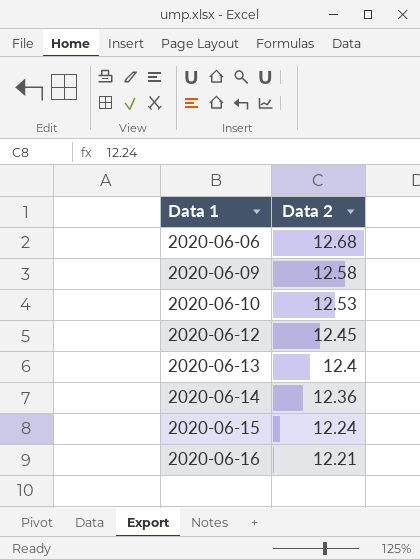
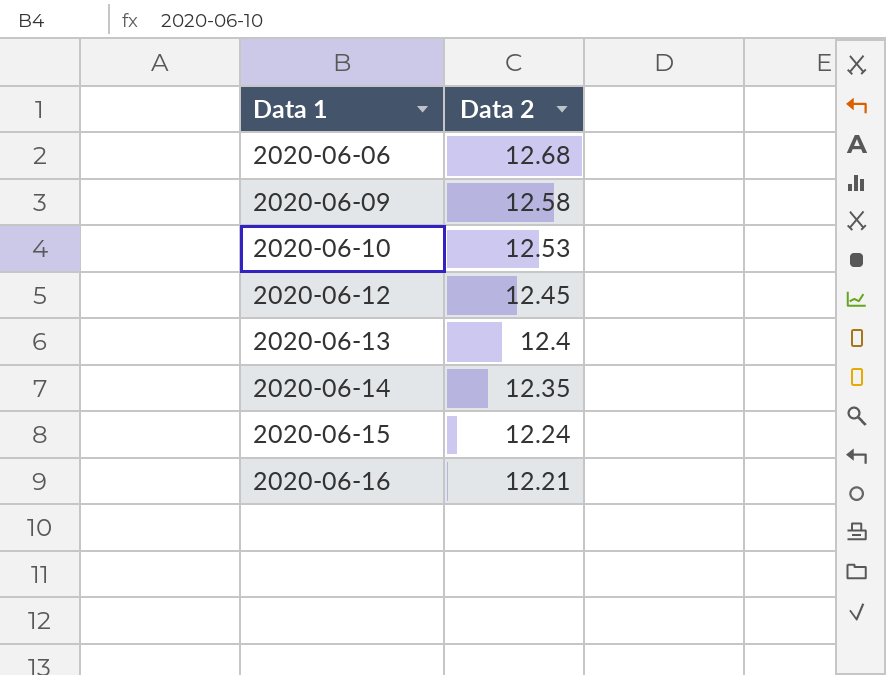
2020-06-14 | Data 2: 12.36 -> 12.35

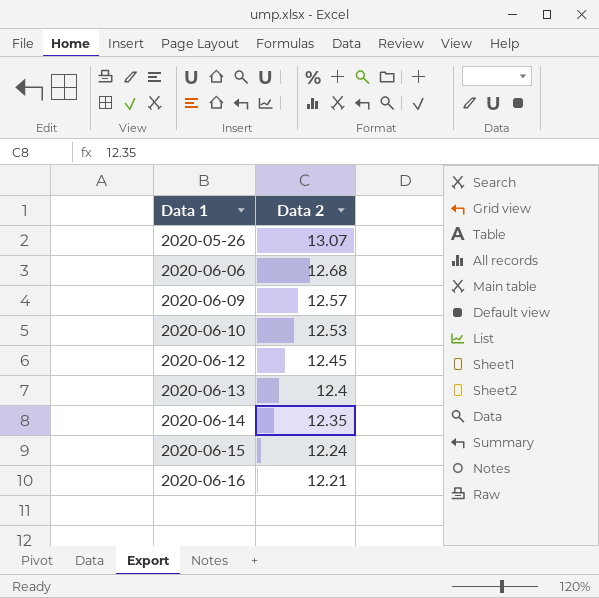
row 2020-05-26: none -> 13.07
2020-06-09 | Data 2: 12.58 -> 12.57

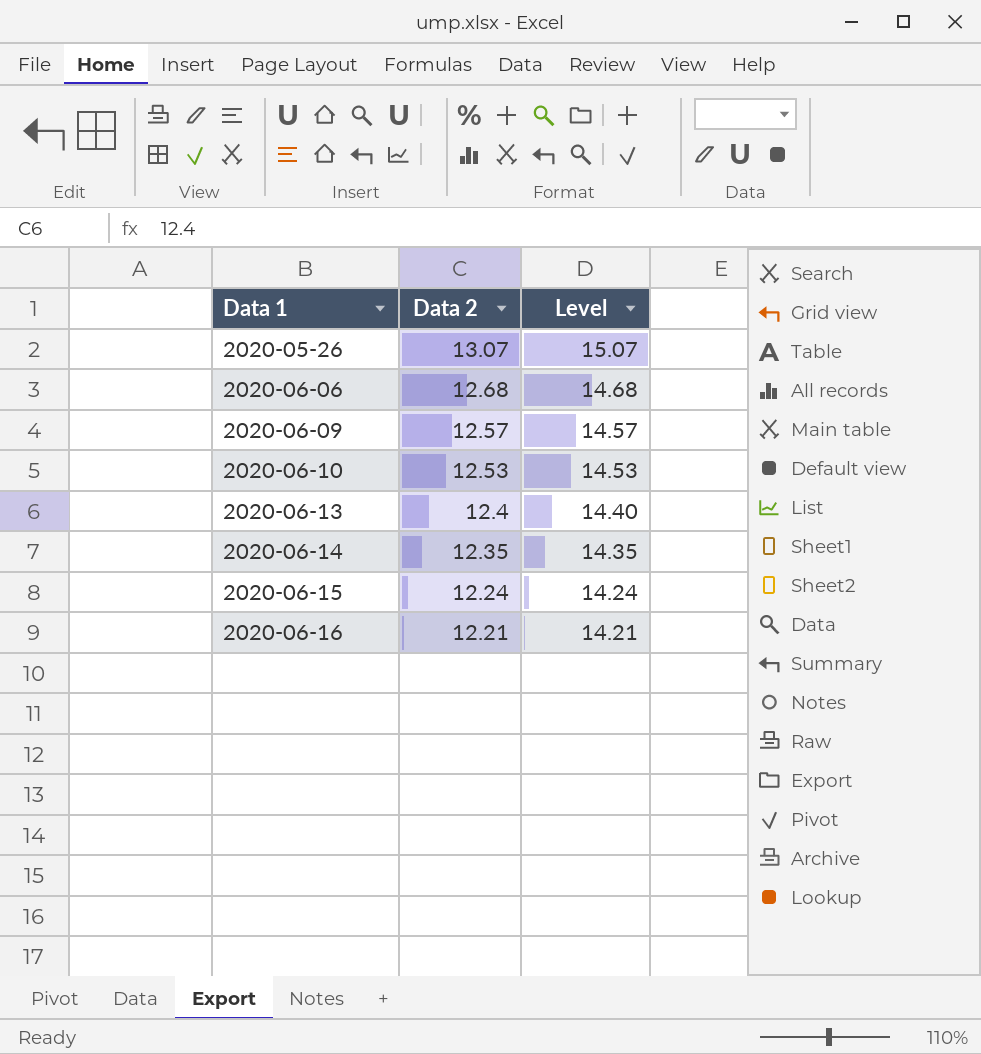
column Level | formula: none -> [Data 2] + 2
row 2020-06-12: 12.45 -> none

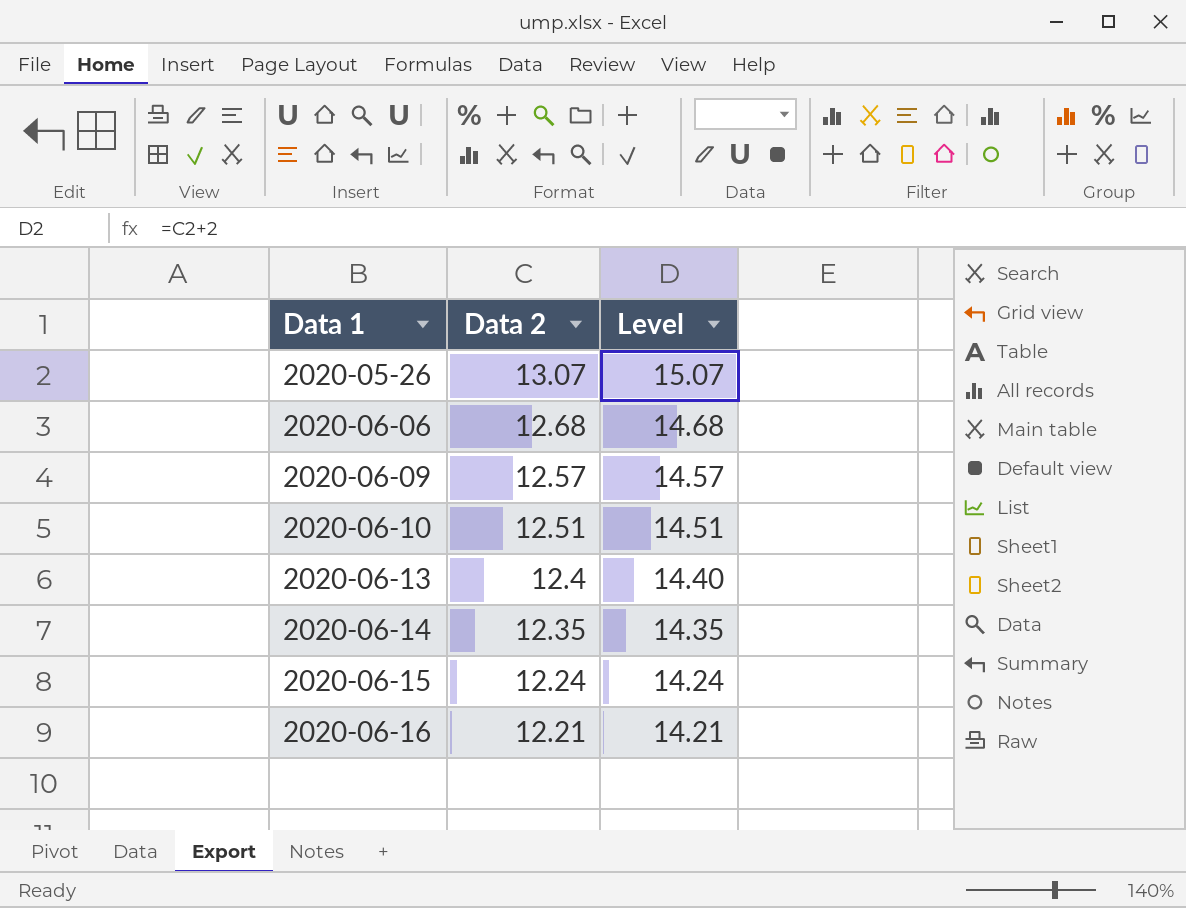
2020-06-10 | Data 2: 12.53 -> 12.51
2020-06-10 | Level: 14.53 -> 14.51

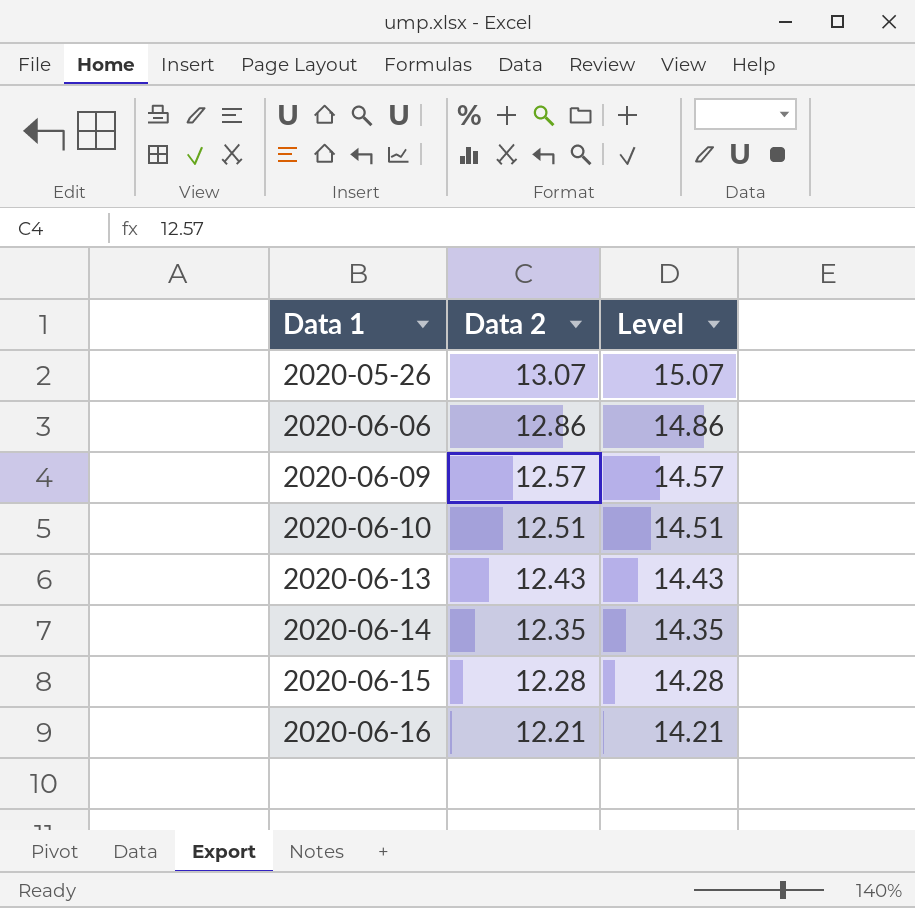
2020-06-06 | Data 2: 12.68 -> 12.86
2020-06-06 | Level: 14.68 -> 14.86
2020-06-13 | Data 2: 12.4 -> 12.43
2020-06-13 | Level: 14.40 -> 14.43
2020-06-15 | Data 2: 12.24 -> 12.28
2020-06-15 | Level: 14.24 -> 14.28

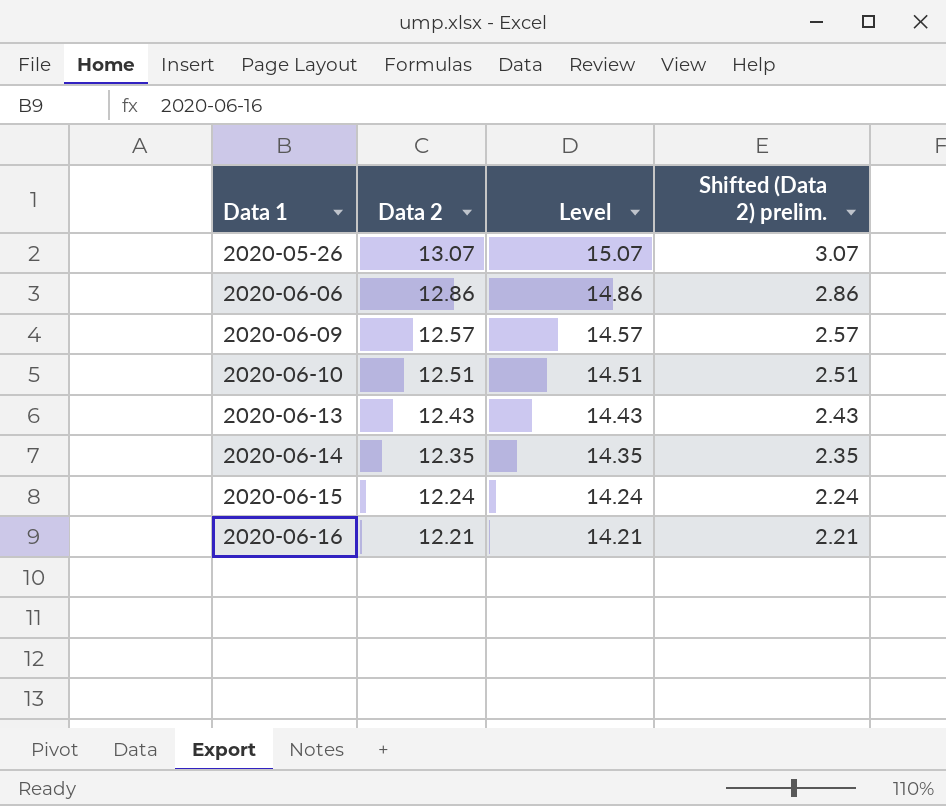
column Shifted (Data 2) prelim. | formula: none -> [Data 2] - 10
2020-06-15 | Data 2: 12.28 -> 12.24
2020-06-15 | Level: 14.28 -> 14.24

